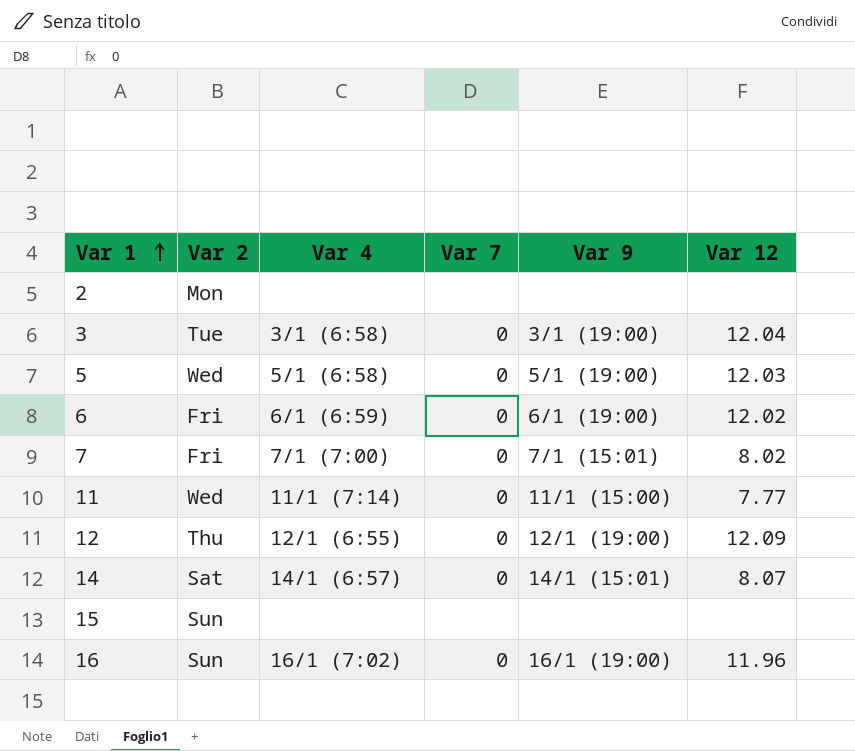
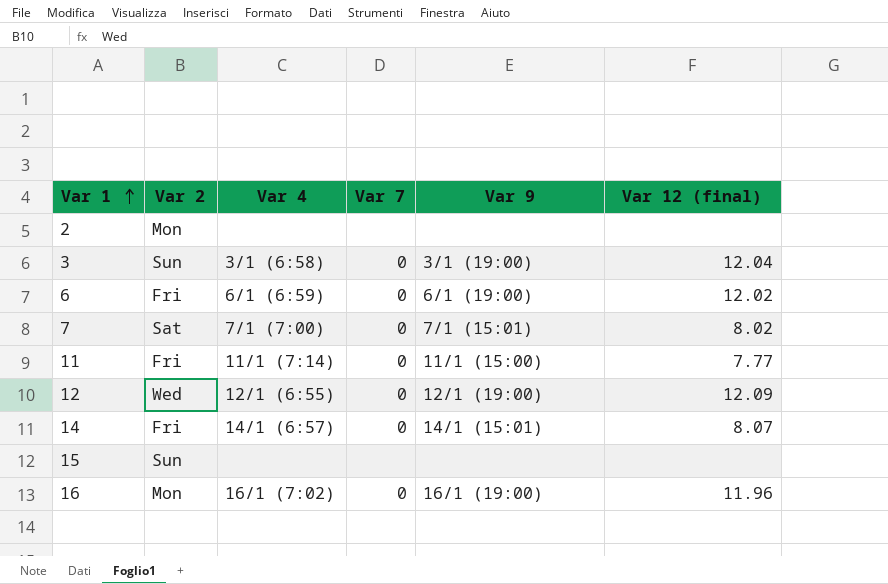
column name: Var 12 -> Var 12 (final)
row 5: Wed | 5/1 (6:58) | 0 | 5/1 (19:00) | 12.03 -> none
3 | Var 2: Tue -> Sun
7 | Var 2: Fri -> Sat
11 | Var 2: Wed -> Fri
12 | Var 2: Thu -> Wed
14 | Var 2: Sat -> Fri
16 | Var 2: Sun -> Mon

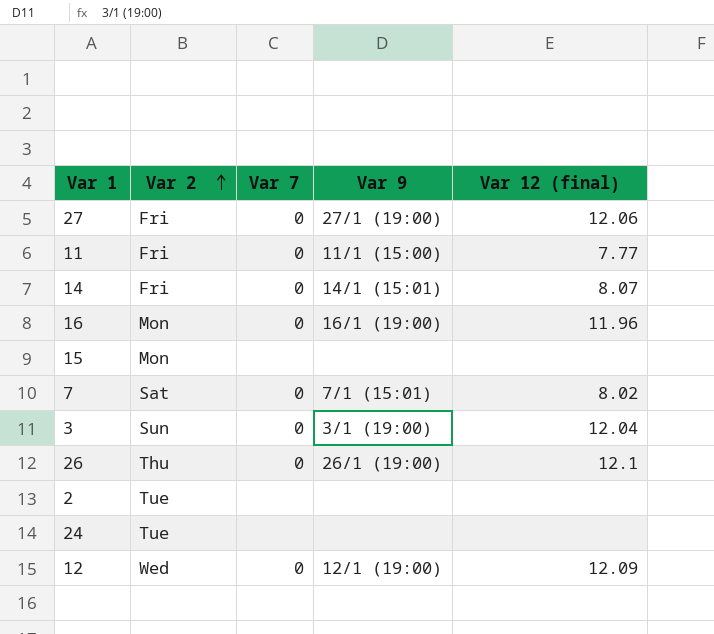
row order: Var 1 ascending -> Var 2 ascending
column Var 4 | position: 3 -> none
row 6: Fri | 6/1 (6:59) | 0 | 6/1 (19:00) | 12.02 -> none
row 27: none -> Fri | 0 | 27/1 (19:00) | 12.06
15 | Var 2: Sun -> Mon
row 26: none -> Thu | 0 | 26/1 (19:00) | 12.1
2 | Var 2: Mon -> Tue
row 24: none -> Tue | none | none | none

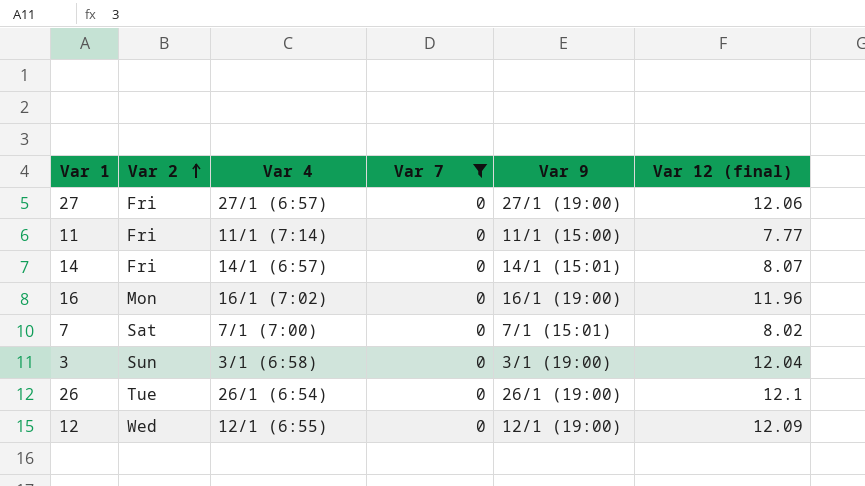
filter: none -> Var 7 = 0
column Var 4 | position: none -> 3
26 | Var 2: Thu -> Tue

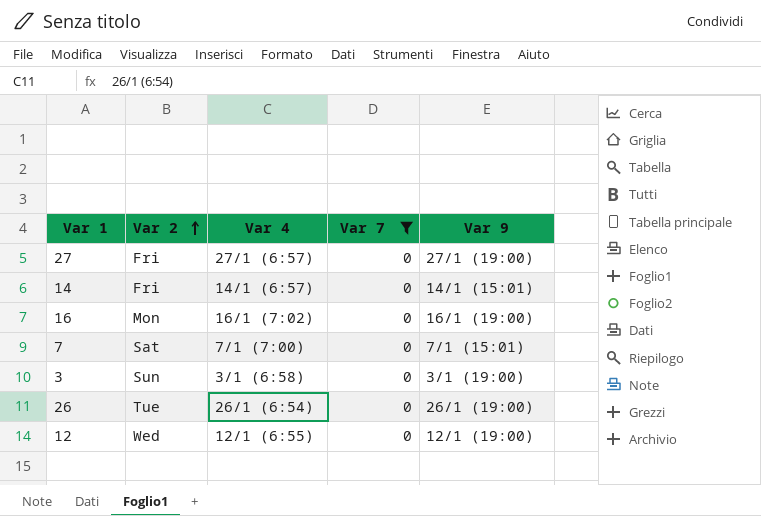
column Var 12 (final) | position: 6 -> none
row 11: Fri | 11/1 (7:14) | 0 | 11/1 (15:00) | 7.77 -> none

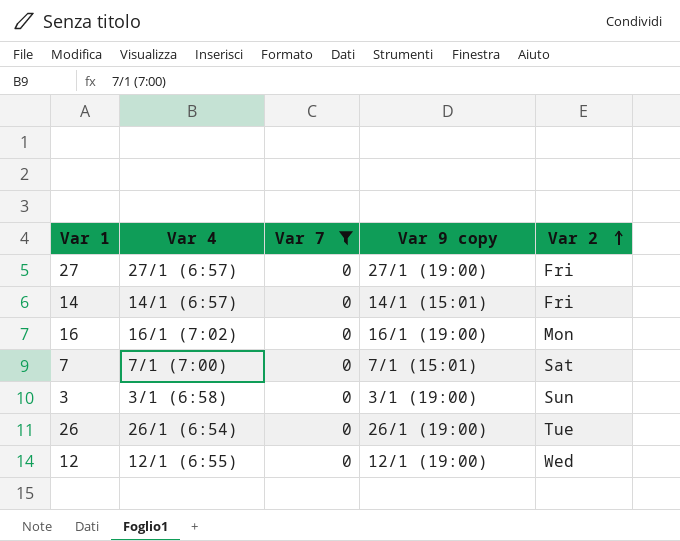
column name: Var 9 -> Var 9 copy
column Var 2 | position: 2 -> 5

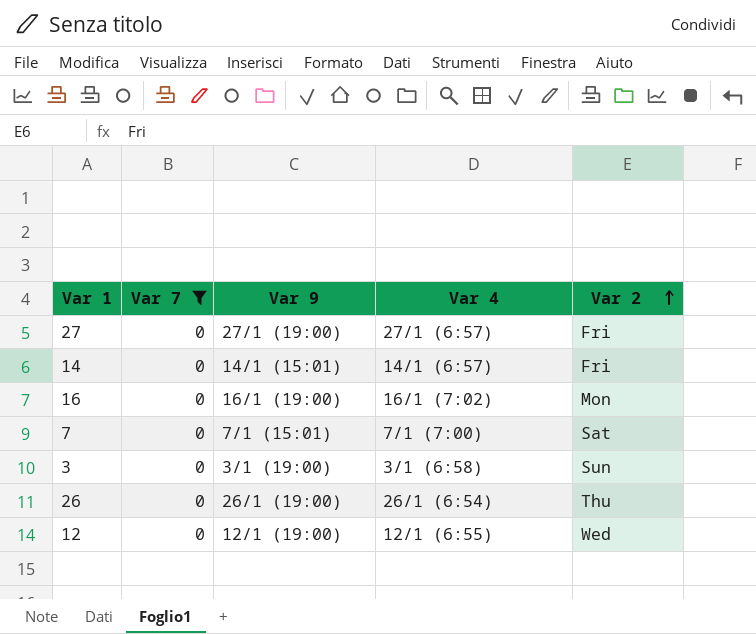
column name: Var 9 copy -> Var 9
column Var 4 | position: 2 -> 4
26 | Var 2: Tue -> Thu

